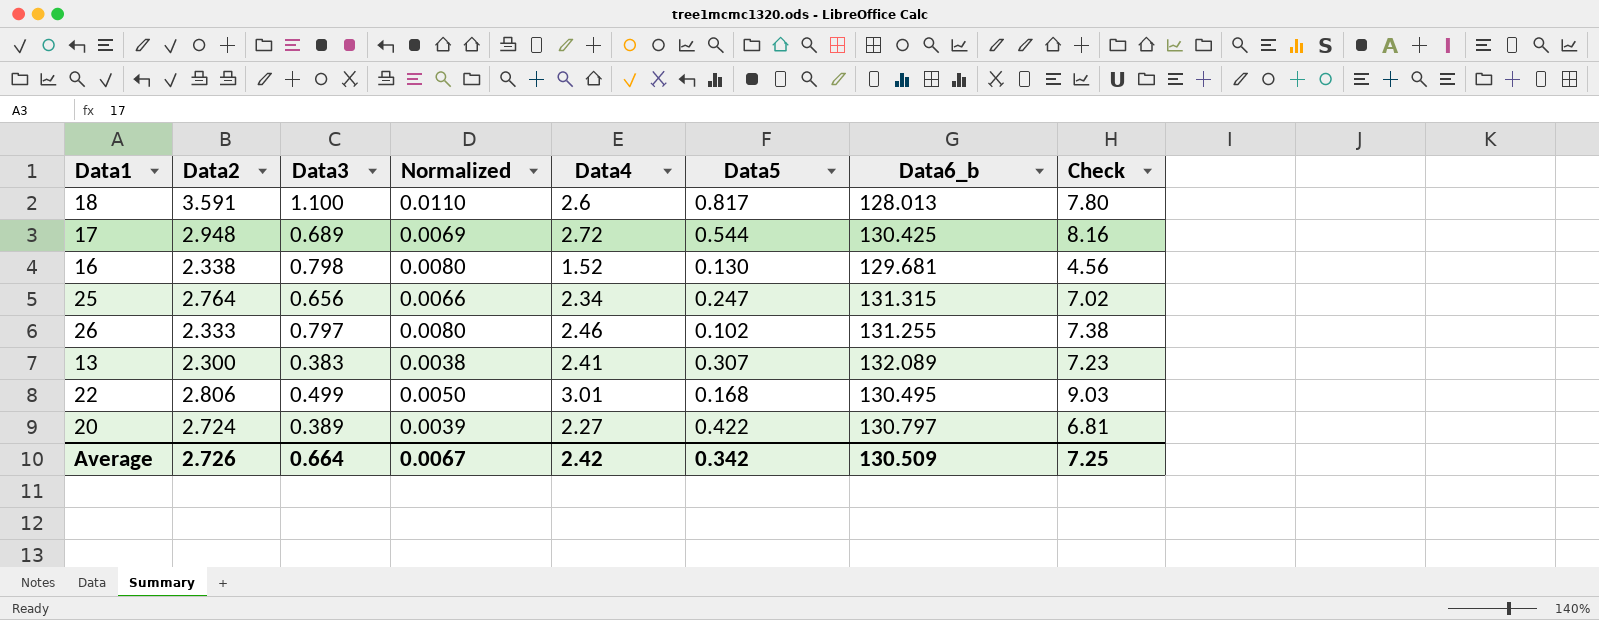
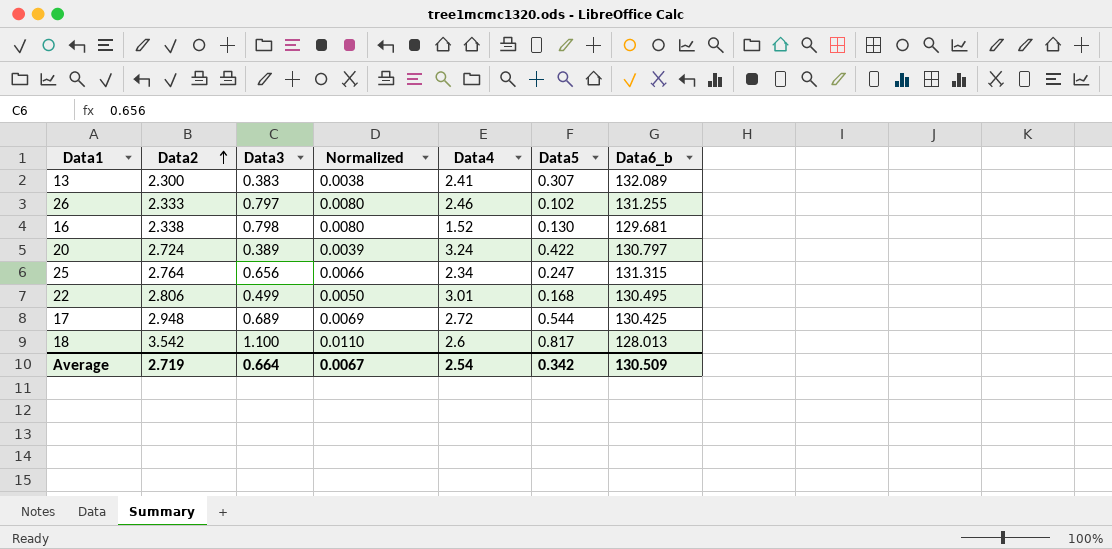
row order: none -> Data2 ascending
column Check | formula: [Data4] * 3 -> none
20 | Data4: 2.27 -> 3.24
18 | Data2: 3.591 -> 3.542
Average | Data2: 2.726 -> 2.719
Average | Data4: 2.42 -> 2.54

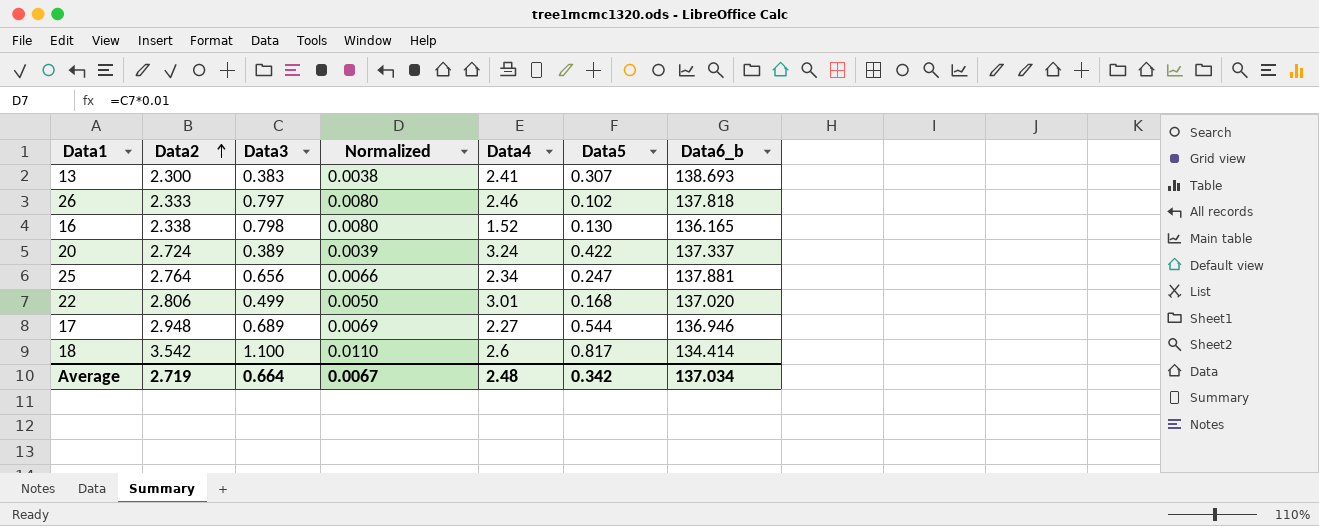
13 | Data6_b: 132.089 -> 138.693
26 | Data6_b: 131.255 -> 137.818
16 | Data6_b: 129.681 -> 136.165
20 | Data6_b: 130.797 -> 137.337
25 | Data6_b: 131.315 -> 137.881
22 | Data6_b: 130.495 -> 137.020
17 | Data4: 2.72 -> 2.27
17 | Data6_b: 130.425 -> 136.946
18 | Data6_b: 128.013 -> 134.414
Average | Data4: 2.54 -> 2.48
Average | Data6_b: 130.509 -> 137.034

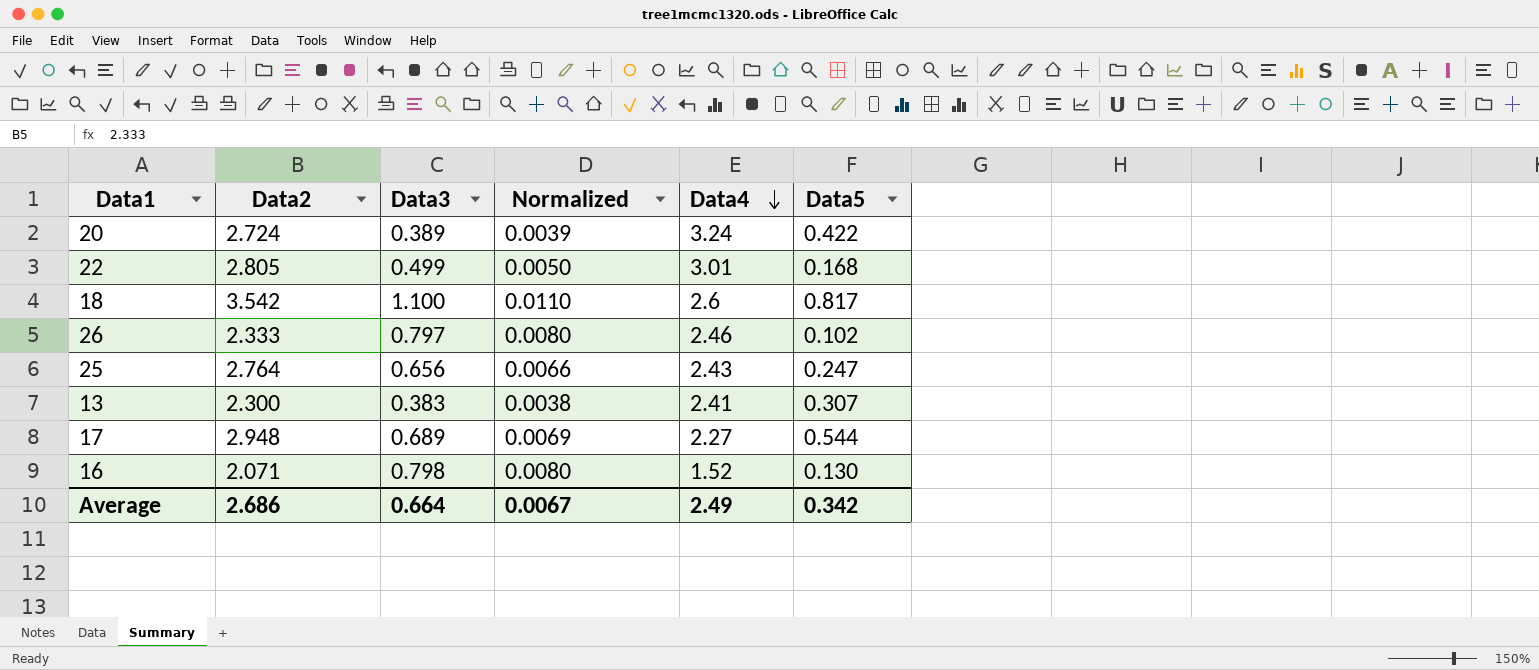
row order: Data2 ascending -> Data4 descending
column Data6_b | position: 7 -> none
22 | Data2: 2.806 -> 2.805
25 | Data4: 2.34 -> 2.43
16 | Data2: 2.338 -> 2.071
Average | Data2: 2.719 -> 2.686
Average | Data4: 2.48 -> 2.49

